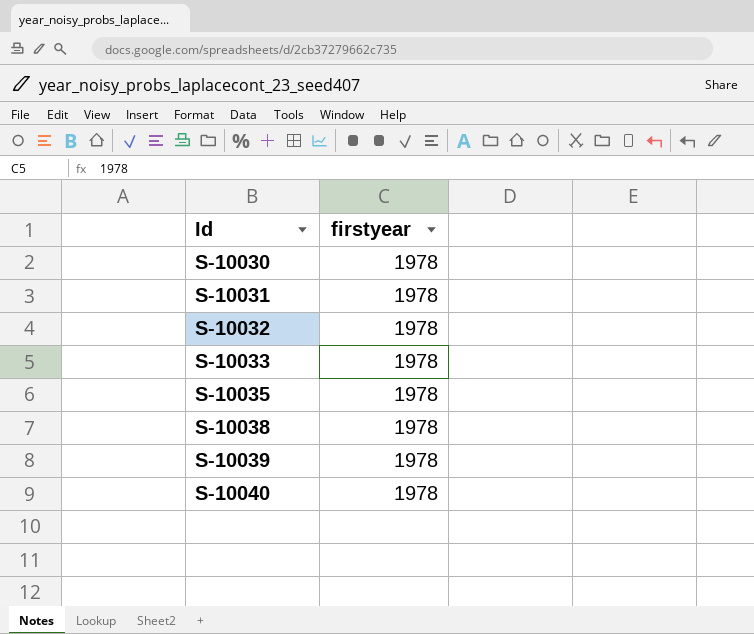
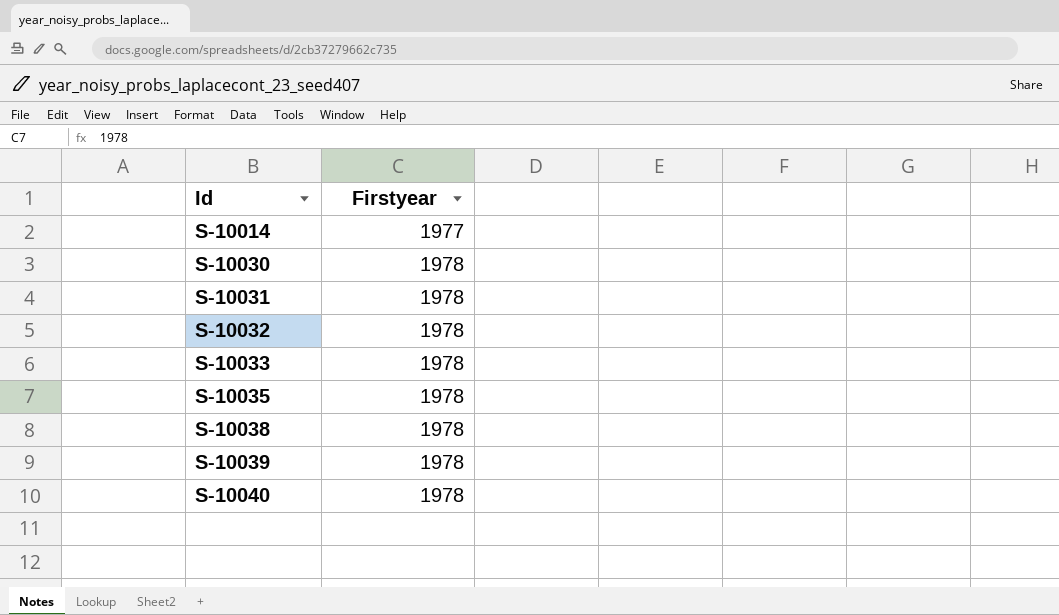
column name: firstyear -> Firstyear
row S-10014: none -> 1977

